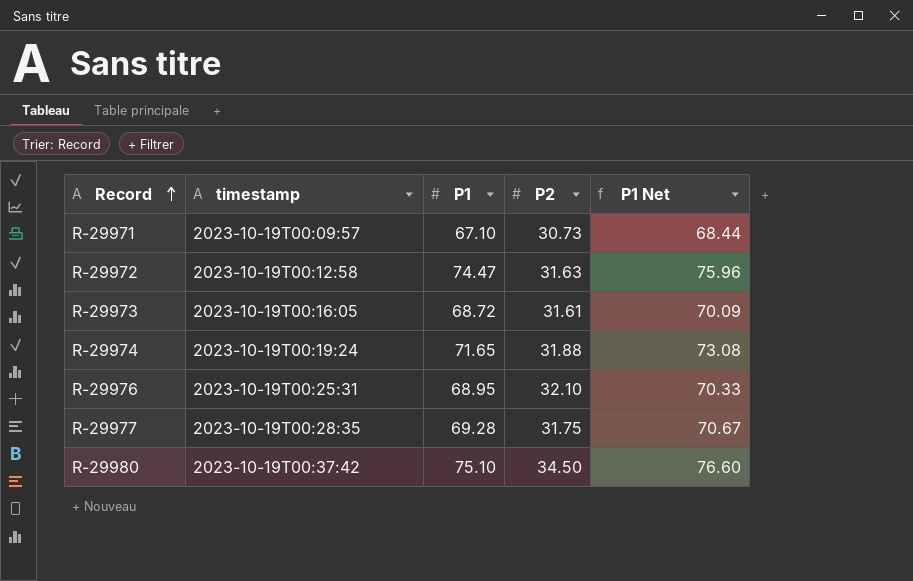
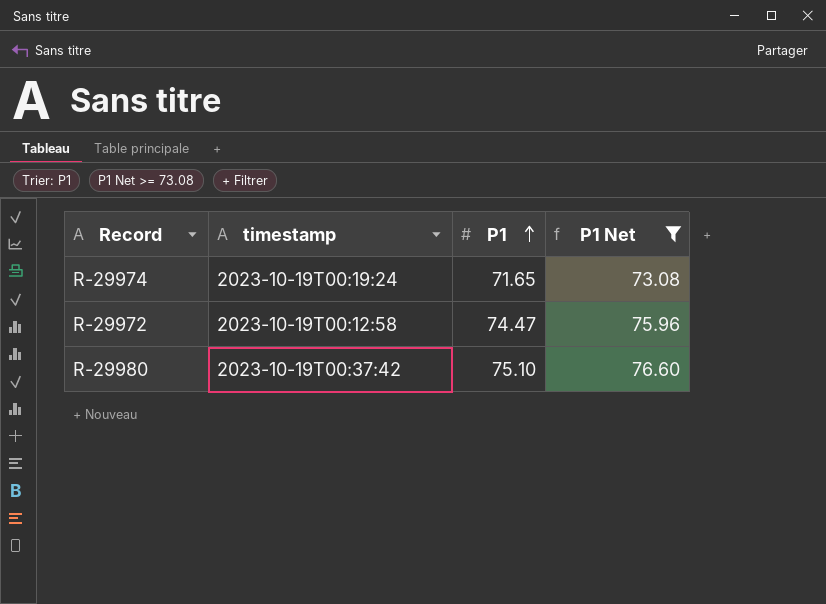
filter: none -> P1 Net >= 73.08
row order: Record ascending -> P1 ascending
column P2 | position: 4 -> none

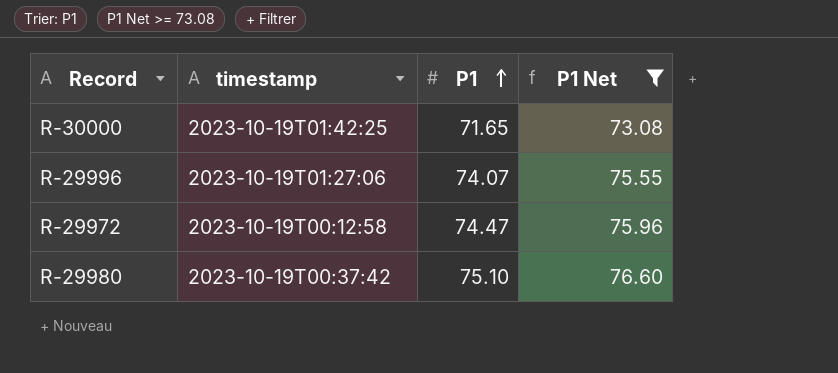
row R-29974: 2023-10-19T00:19:24 | 71.65 | 73.08 -> none
row R-30000: none -> 2023-10-19T01:42:25 | 71.65 | 73.08
row R-29996: none -> 2023-10-19T01:27:06 | 74.07 | 75.55

